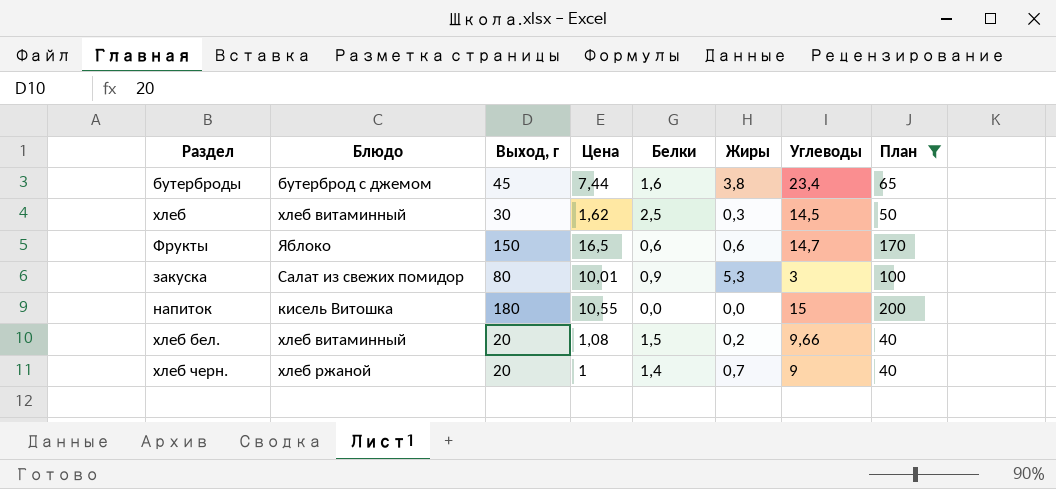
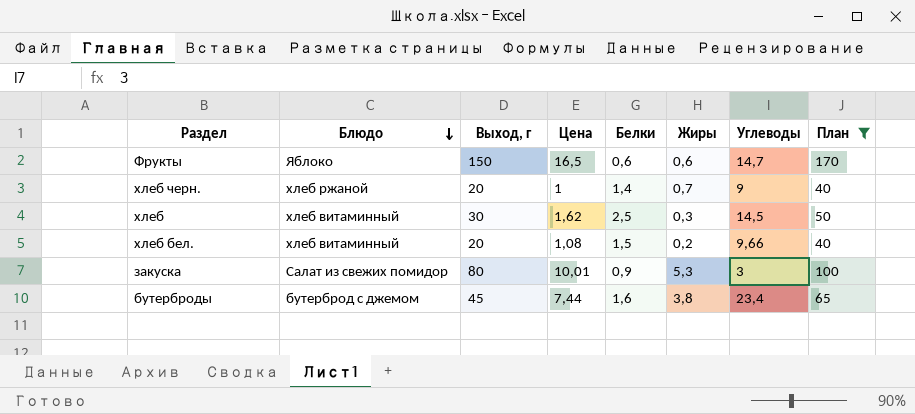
row order: none -> Блюдо descending
row напиток: кисель Витошка | 180 | 10,55 | 0,0 | 0,0 | 15 | 200 -> none

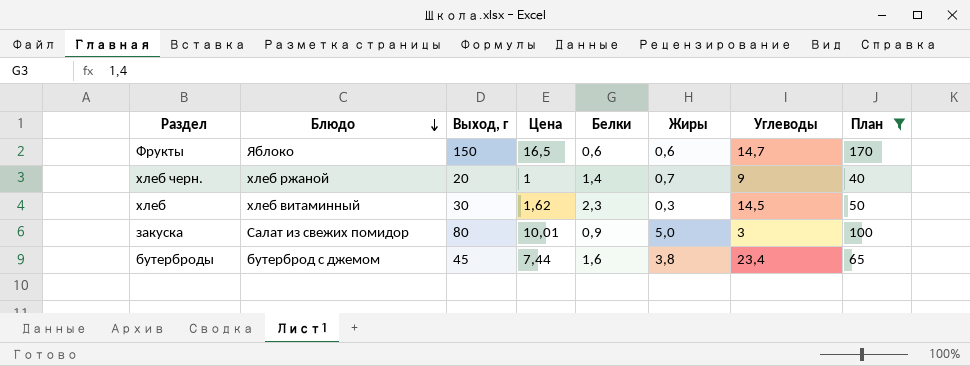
row хлеб бел.: хлеб витаминный | 20 | 1,08 | 1,5 | 0,2 | 9,66 | 40 -> none
хлеб | Белки: 2,5 -> 2,3
закуска | Жиры: 5,3 -> 5,0

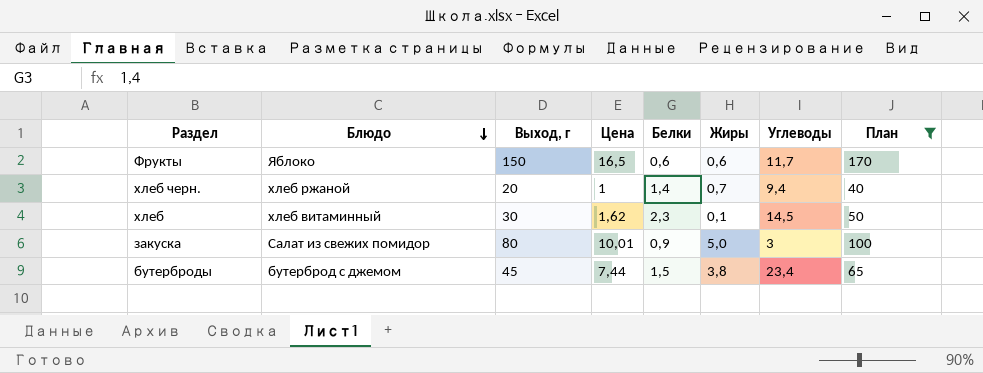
Фрукты | Углеводы: 14,7 -> 11,7
хлеб черн. | Углеводы: 9 -> 9,4
хлеб | Жиры: 0,3 -> 0,1
бутерброды | Белки: 1,6 -> 1,5

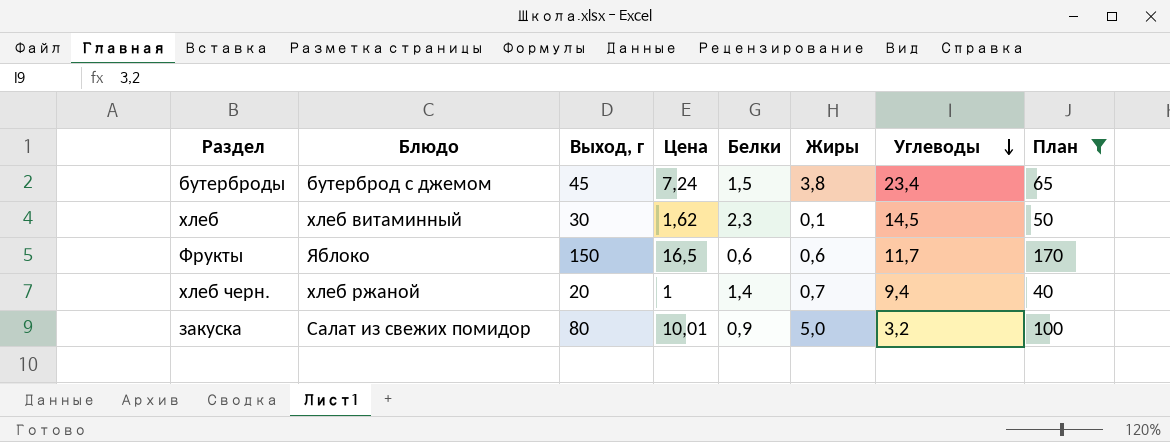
row order: Блюдо descending -> Углеводы descending
бутерброды | Цена: 7,44 -> 7,24
закуска | Углеводы: 3 -> 3,2

